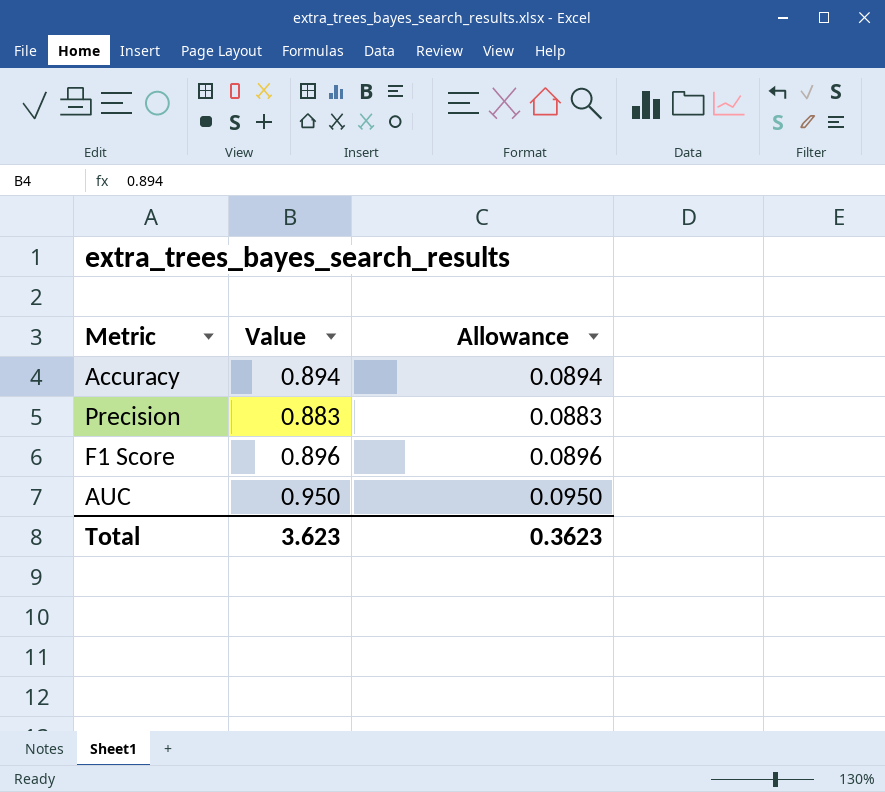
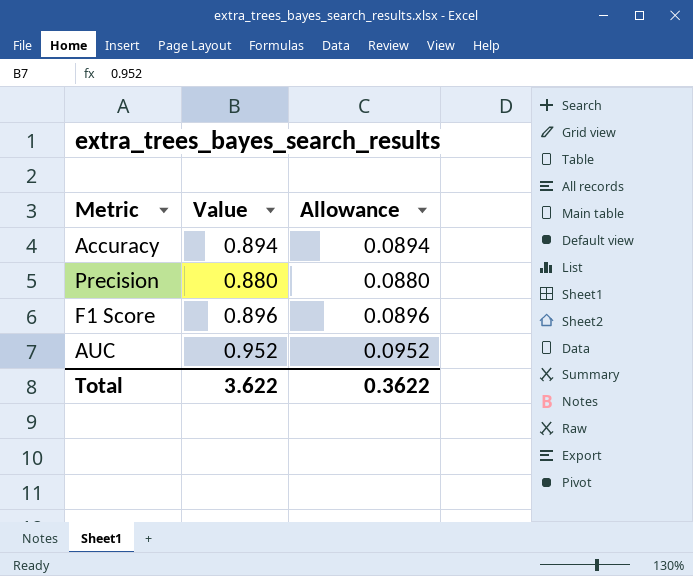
Precision | Value: 0.883 -> 0.880
Precision | Allowance: 0.0883 -> 0.0880
AUC | Value: 0.950 -> 0.952
AUC | Allowance: 0.0950 -> 0.0952
Total | Value: 3.623 -> 3.622
Total | Allowance: 0.3623 -> 0.3622

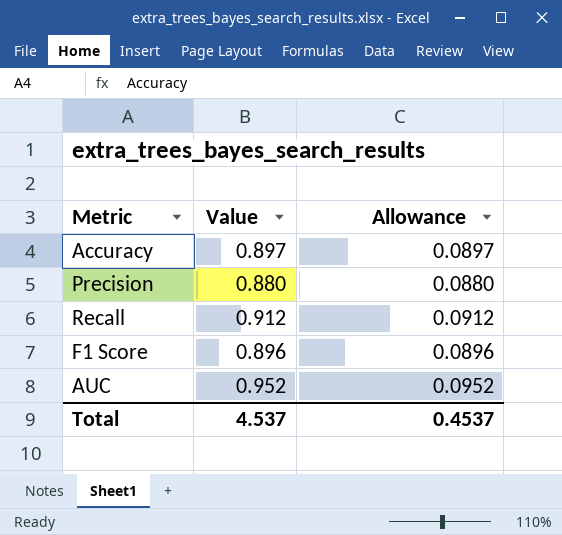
Accuracy | Value: 0.894 -> 0.897
Accuracy | Allowance: 0.0894 -> 0.0897
row Recall: none -> 0.912 | 0.0912
Total | Value: 3.622 -> 4.537
Total | Allowance: 0.3622 -> 0.4537

